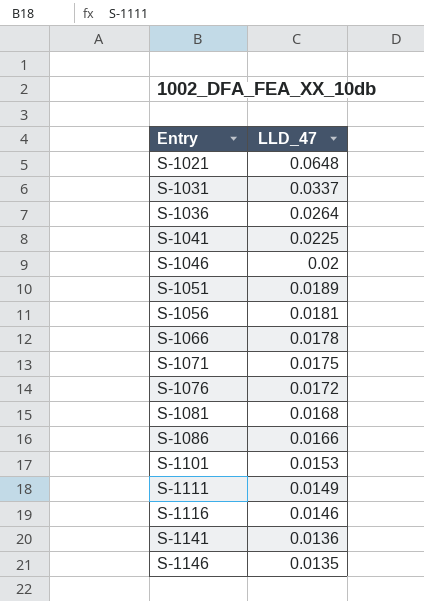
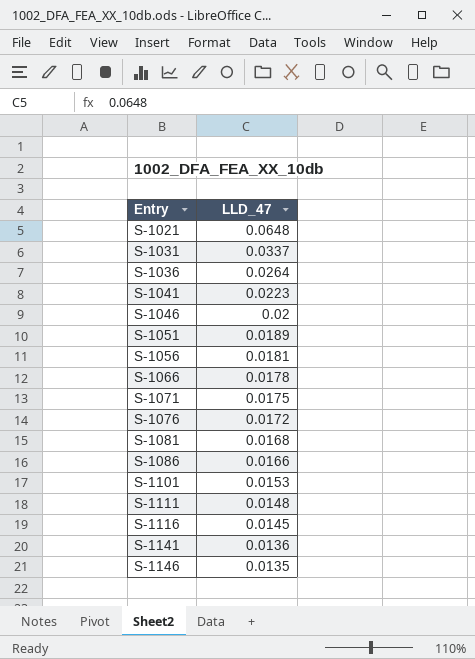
S-1041 | LLD_47: 0.0225 -> 0.0223
S-1111 | LLD_47: 0.0149 -> 0.0148
S-1116 | LLD_47: 0.0146 -> 0.0145

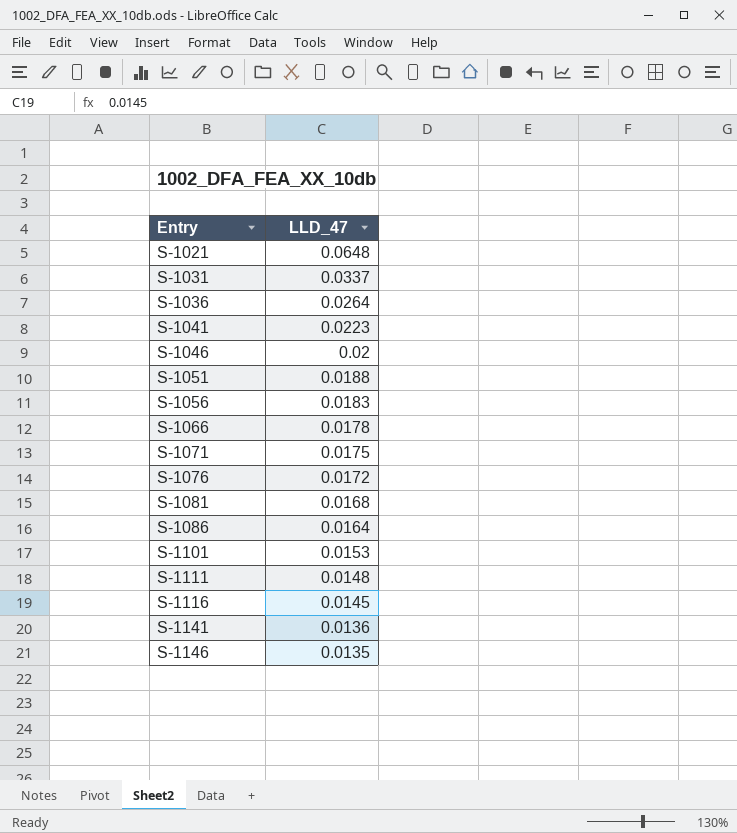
S-1051 | LLD_47: 0.0189 -> 0.0188
S-1056 | LLD_47: 0.0181 -> 0.0183
S-1086 | LLD_47: 0.0166 -> 0.0164

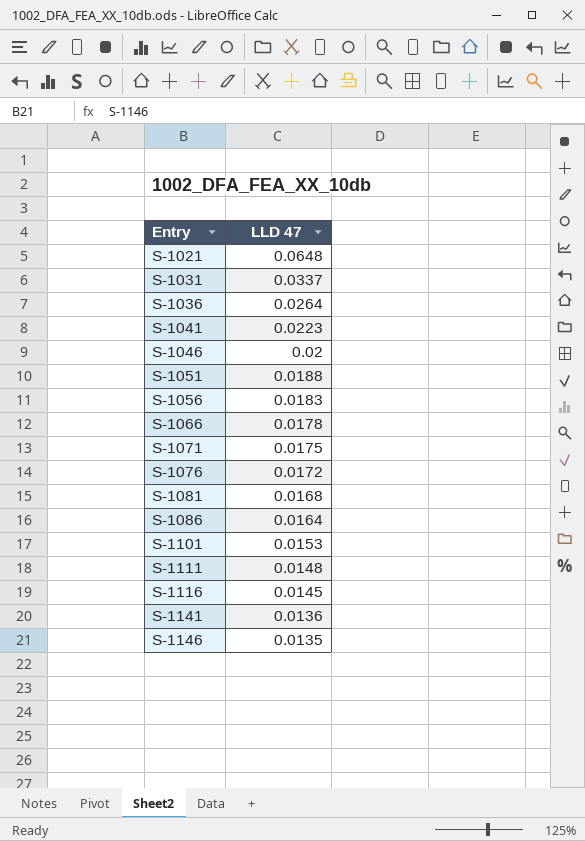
column name: LLD_47 -> LLD 47

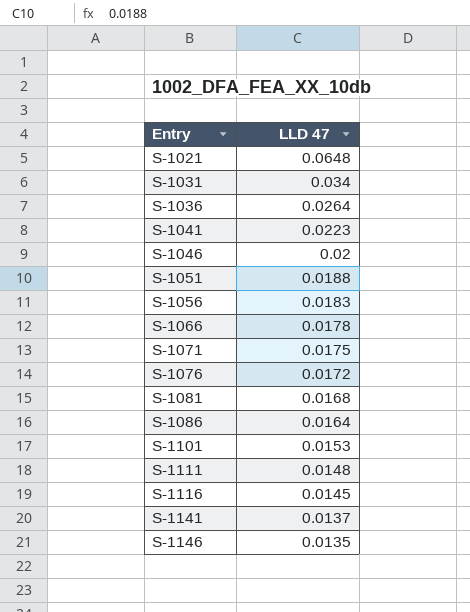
S-1031 | LLD 47: 0.0337 -> 0.034
S-1141 | LLD 47: 0.0136 -> 0.0137

